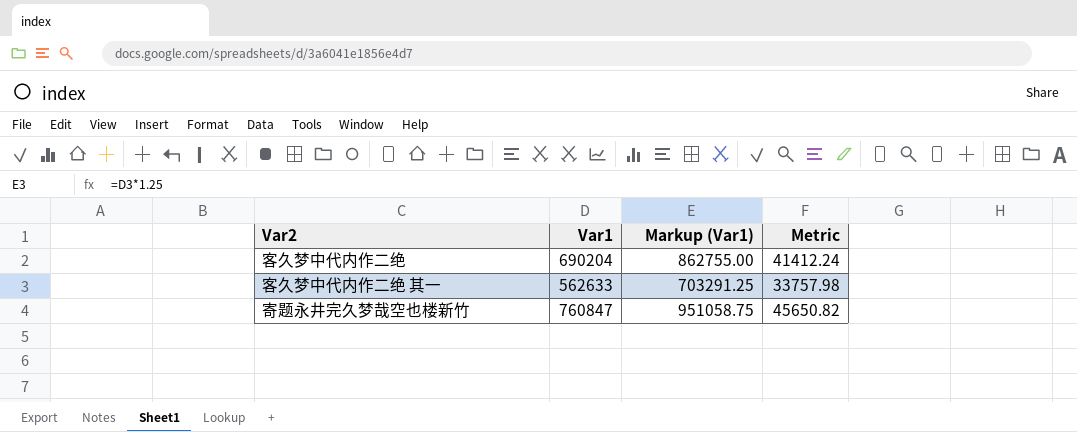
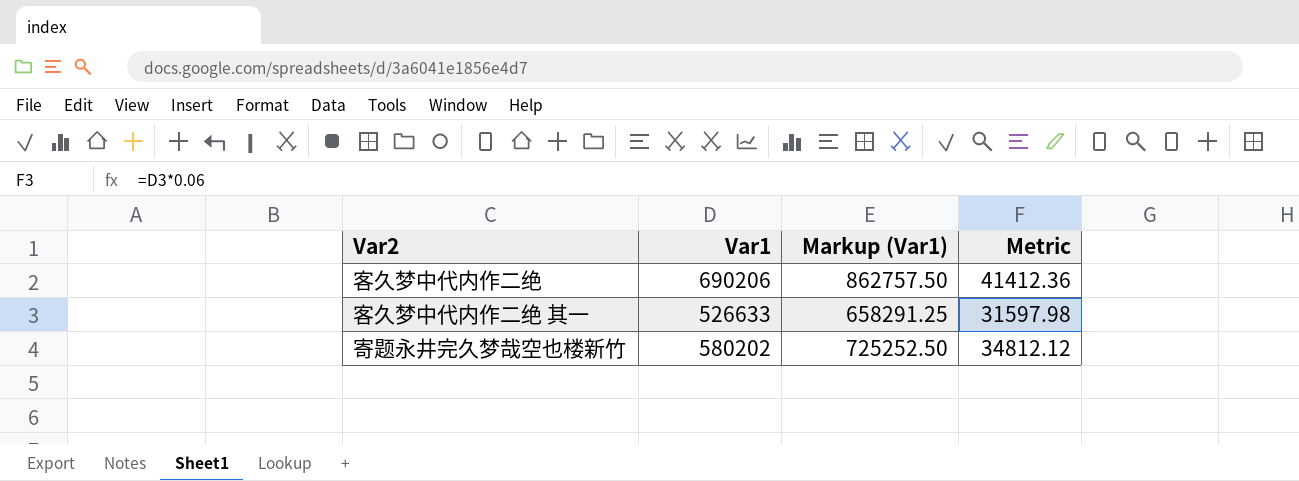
客久梦中代内作二绝 | Var1: 690204 -> 690206
客久梦中代内作二绝 | Markup (Var1): 862755.00 -> 862757.50
客久梦中代内作二绝 | Metric: 41412.24 -> 41412.36
客久梦中代内作二绝 其一 | Var1: 562633 -> 526633
客久梦中代内作二绝 其一 | Markup (Var1): 703291.25 -> 658291.25
客久梦中代内作二绝 其一 | Metric: 33757.98 -> 31597.98
寄题永井完久梦哉空也楼新竹 | Var1: 760847 -> 580202
寄题永井完久梦哉空也楼新竹 | Markup (Var1): 951058.75 -> 725252.50
寄题永井完久梦哉空也楼新竹 | Metric: 45650.82 -> 34812.12

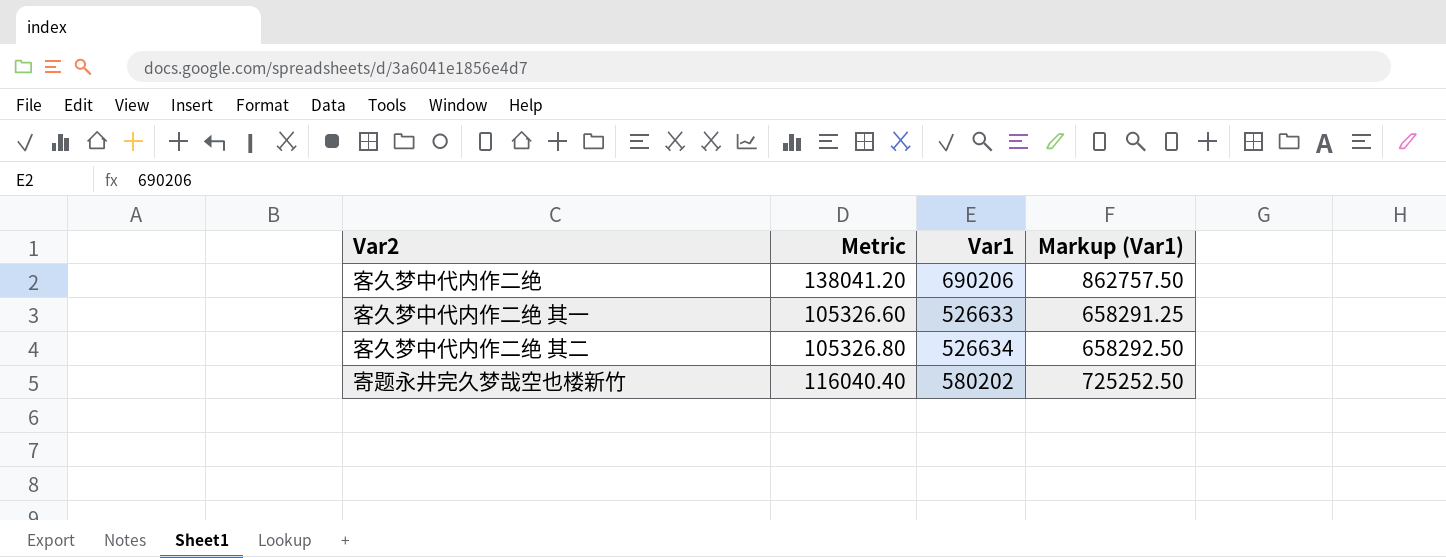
column Metric | formula: [Var1] * 0.06 -> [Var1] * 0.2
column Metric | position: 4 -> 2
row 客久梦中代内作二绝 其二: none -> 105326.80 | 526634 | 658292.50

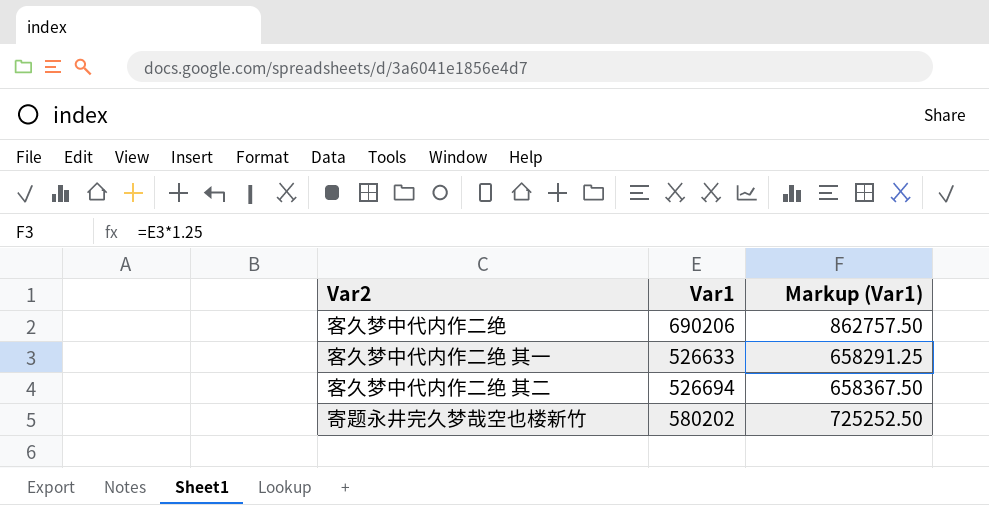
column Metric | formula: [Var1] * 0.2 -> none
客久梦中代内作二绝 其二 | Var1: 526634 -> 526694
客久梦中代内作二绝 其二 | Markup (Var1): 658292.50 -> 658367.50

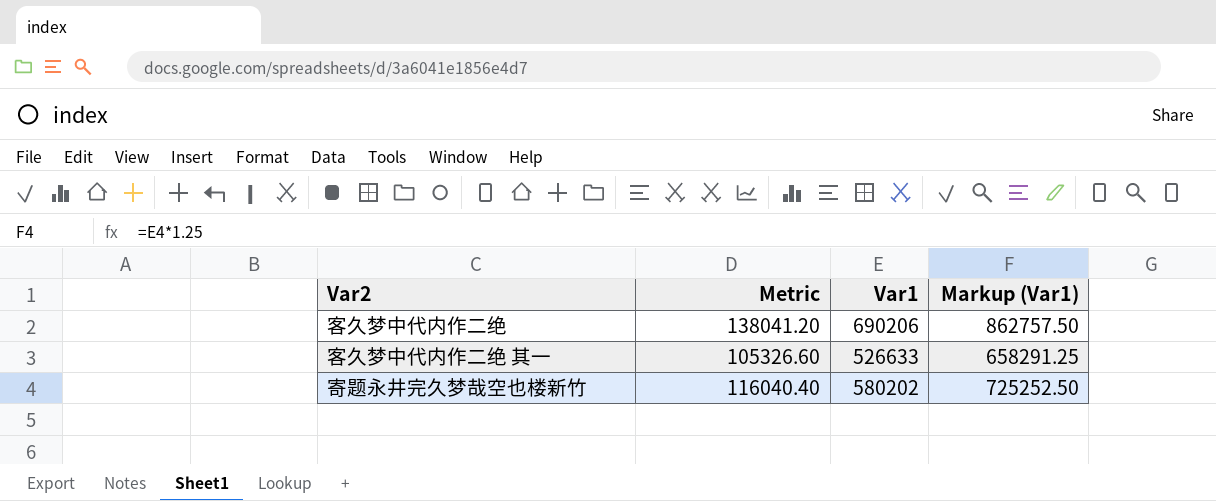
column Metric | formula: none -> [Var1] * 0.2
row 客久梦中代内作二绝 其二: 526694 | 658367.50 -> none

